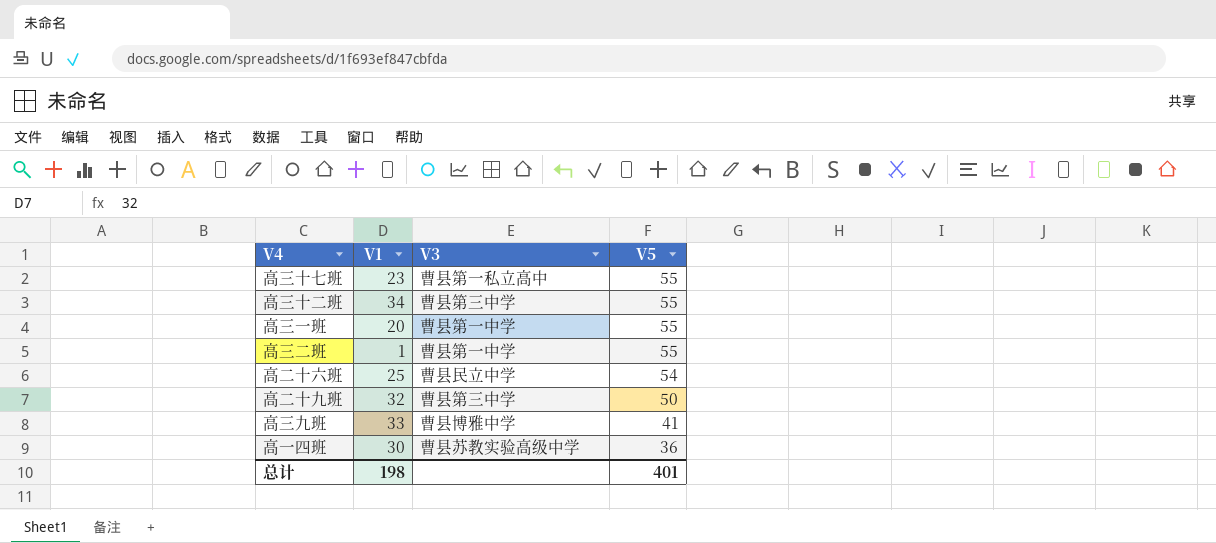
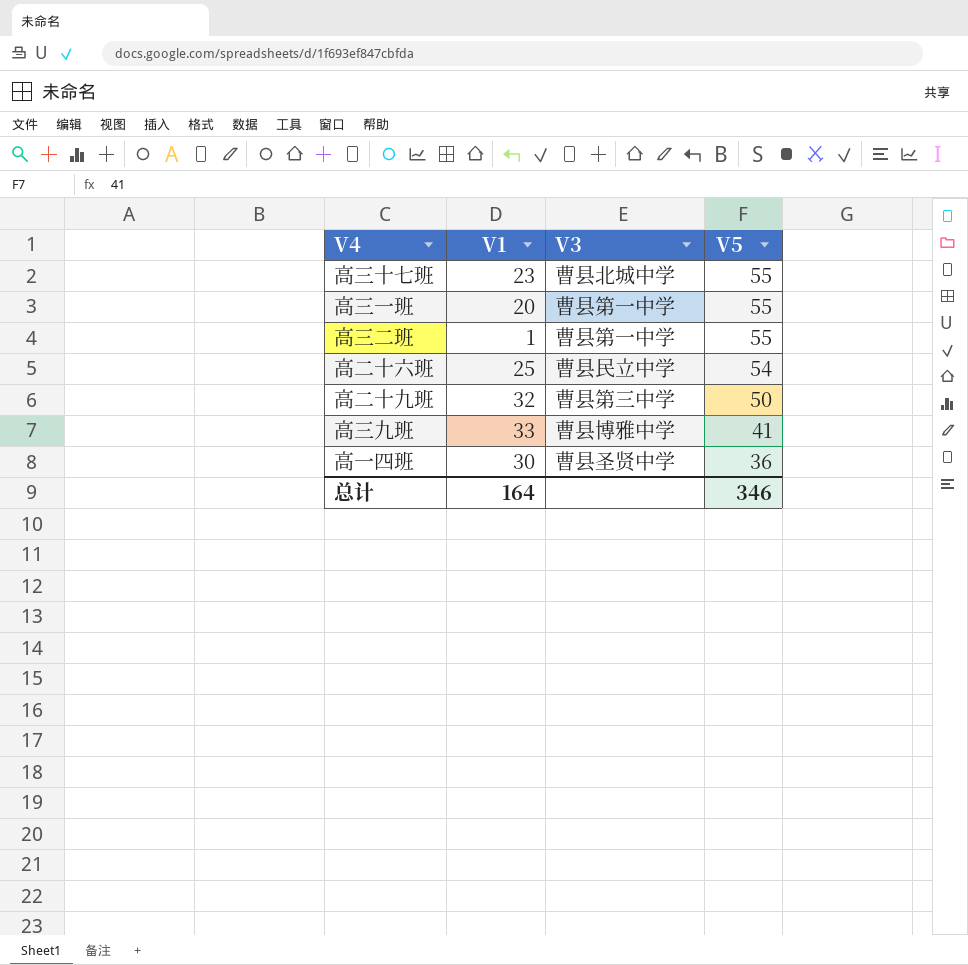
row 高三十二班: 34 | 曹县第三中学 | 55 -> none
高三十七班 | V3: 曹县第一私立高中 -> 曹县北城中学
高一四班 | V3: 曹县苏教实验高级中学 -> 曹县圣贤中学
总计 | V1: 198 -> 164
总计 | V5: 401 -> 346

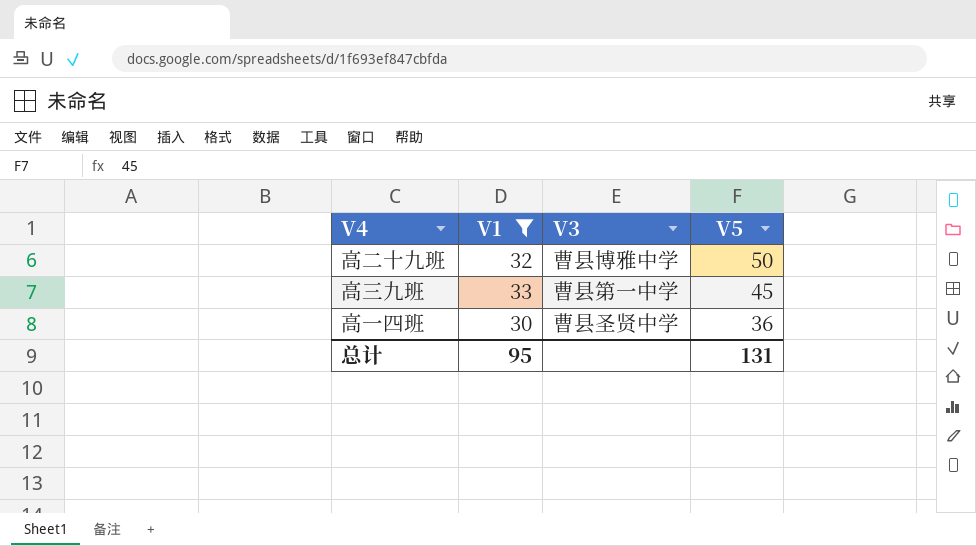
filter: none -> V1 >= 30
高二十九班 | V3: 曹县第三中学 -> 曹县博雅中学
高三九班 | V3: 曹县博雅中学 -> 曹县第一中学
高三九班 | V5: 41 -> 45
总计 | V1: 164 -> 95
总计 | V5: 346 -> 131

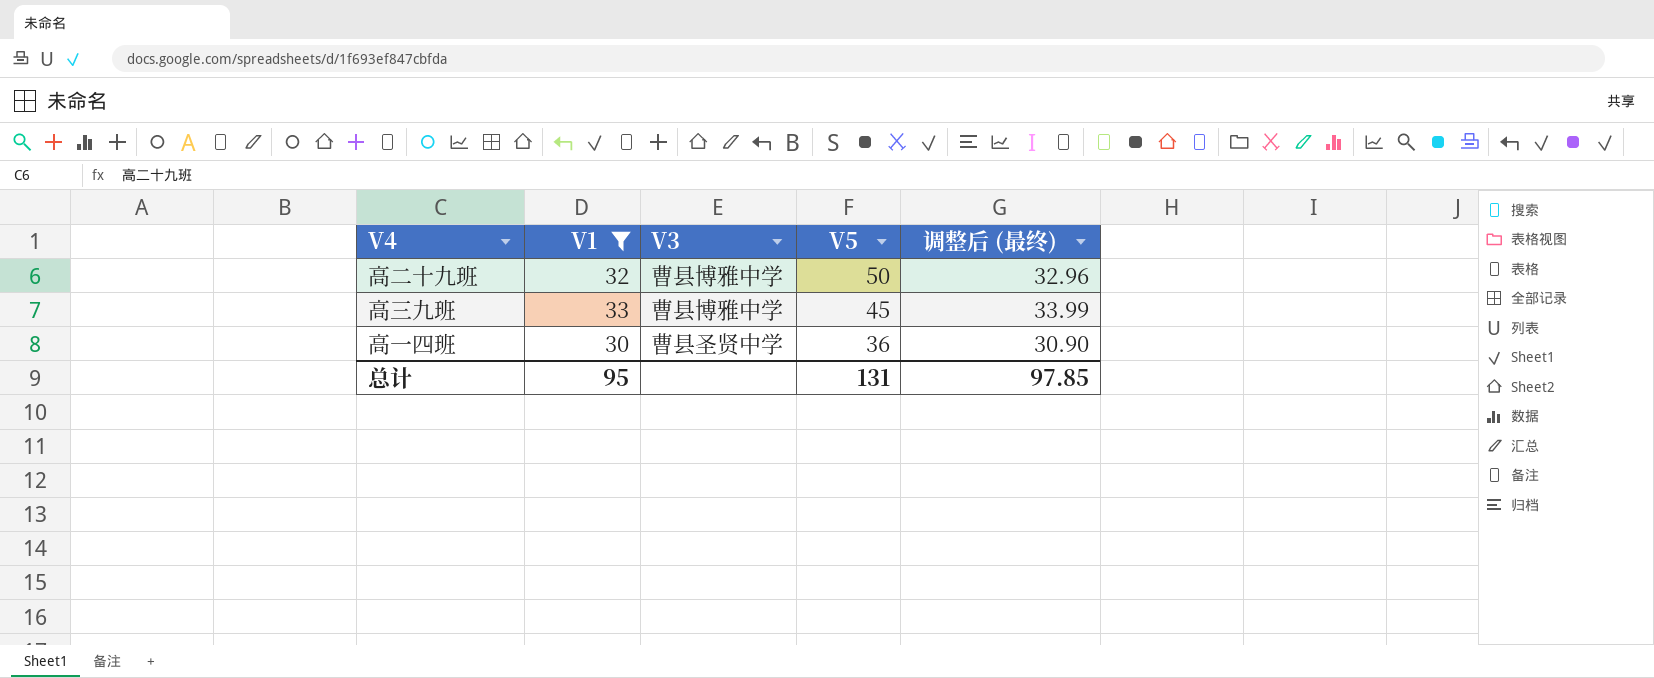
column 调整后 (最终) | formula: none -> [V1] * 1.03
高三九班 | V3: 曹县第一中学 -> 曹县博雅中学

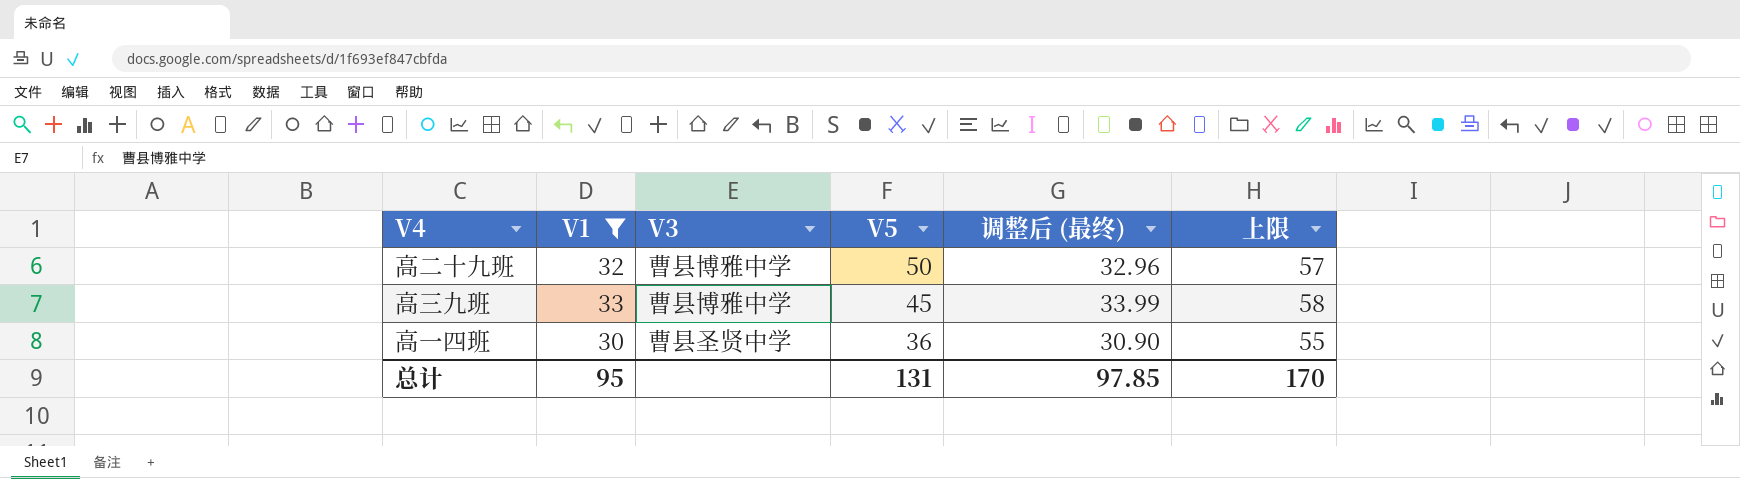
column 上限 | formula: none -> [V1] + 25

